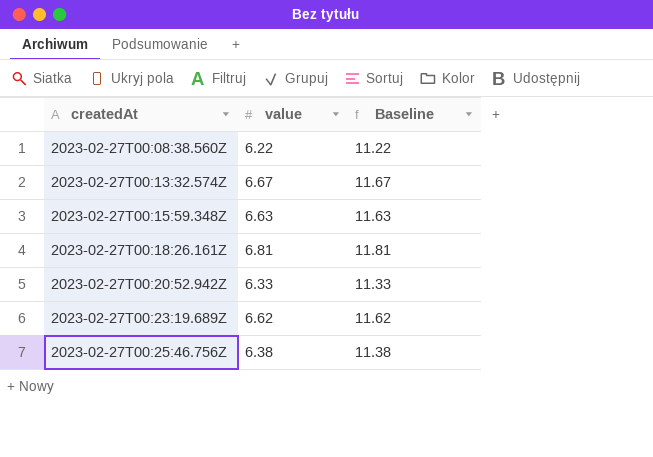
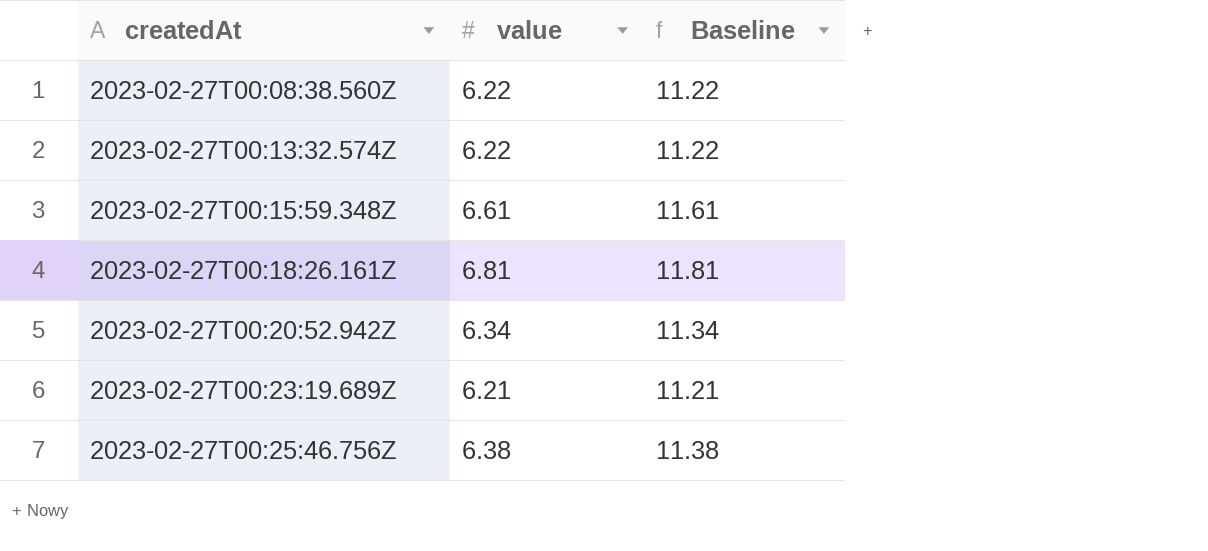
2023-02-27T00:13:32.574Z | value: 6.67 -> 6.22
2023-02-27T00:13:32.574Z | Baseline: 11.67 -> 11.22
2023-02-27T00:15:59.348Z | value: 6.63 -> 6.61
2023-02-27T00:15:59.348Z | Baseline: 11.63 -> 11.61
2023-02-27T00:20:52.942Z | value: 6.33 -> 6.34
2023-02-27T00:20:52.942Z | Baseline: 11.33 -> 11.34
2023-02-27T00:23:19.689Z | value: 6.62 -> 6.21
2023-02-27T00:23:19.689Z | Baseline: 11.62 -> 11.21

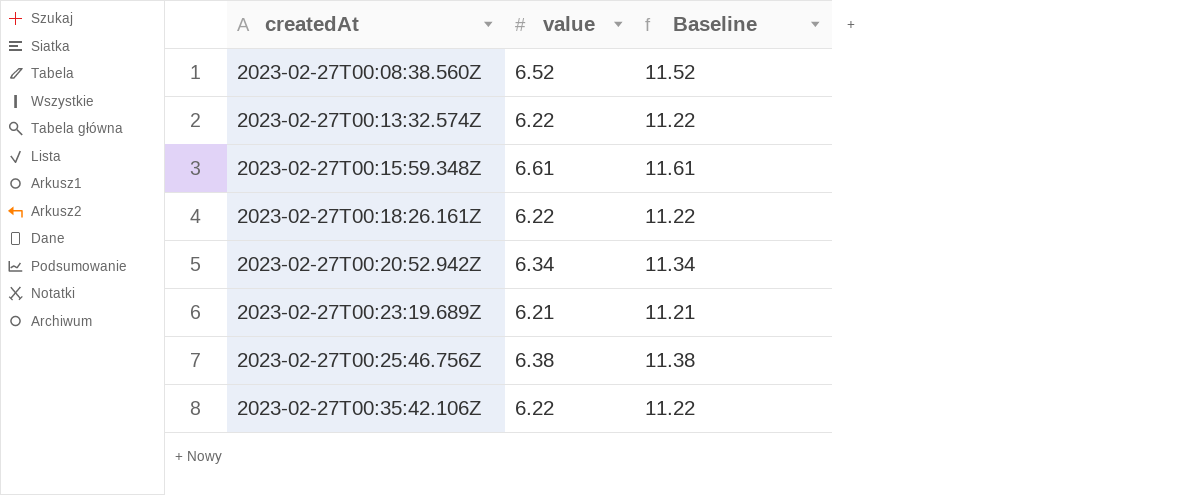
2023-02-27T00:08:38.560Z | value: 6.22 -> 6.52
2023-02-27T00:08:38.560Z | Baseline: 11.22 -> 11.52
2023-02-27T00:18:26.161Z | value: 6.81 -> 6.22
2023-02-27T00:18:26.161Z | Baseline: 11.81 -> 11.22
row 2023-02-27T00:35:42.106Z: none -> 6.22 | 11.22

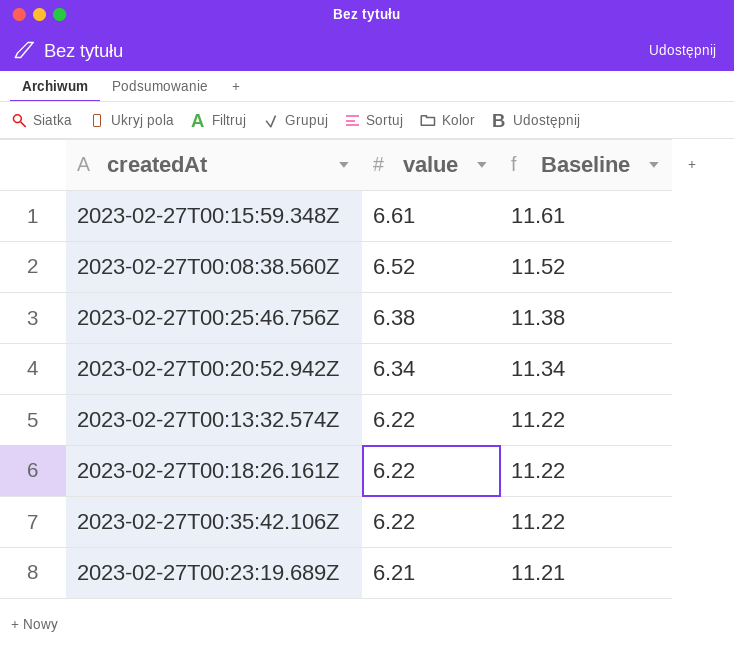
row order: createdAt ascending -> value descending

